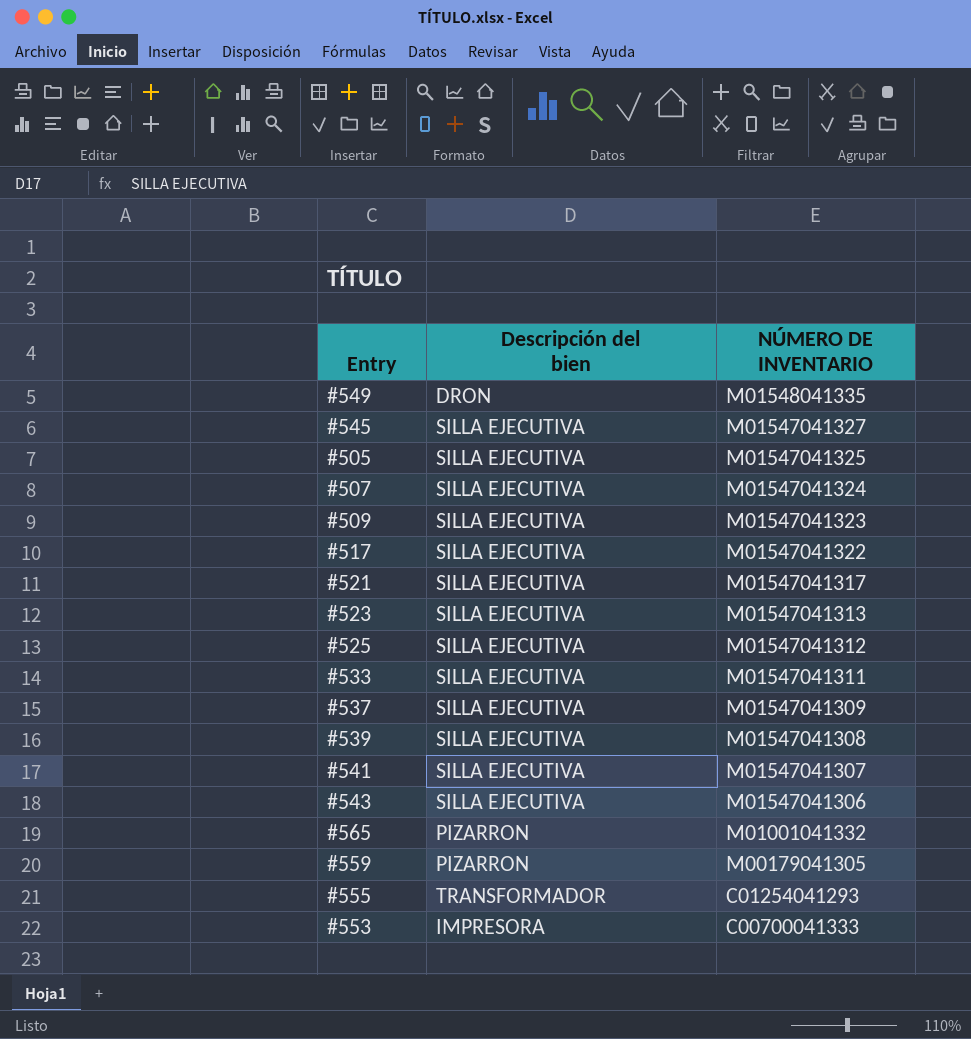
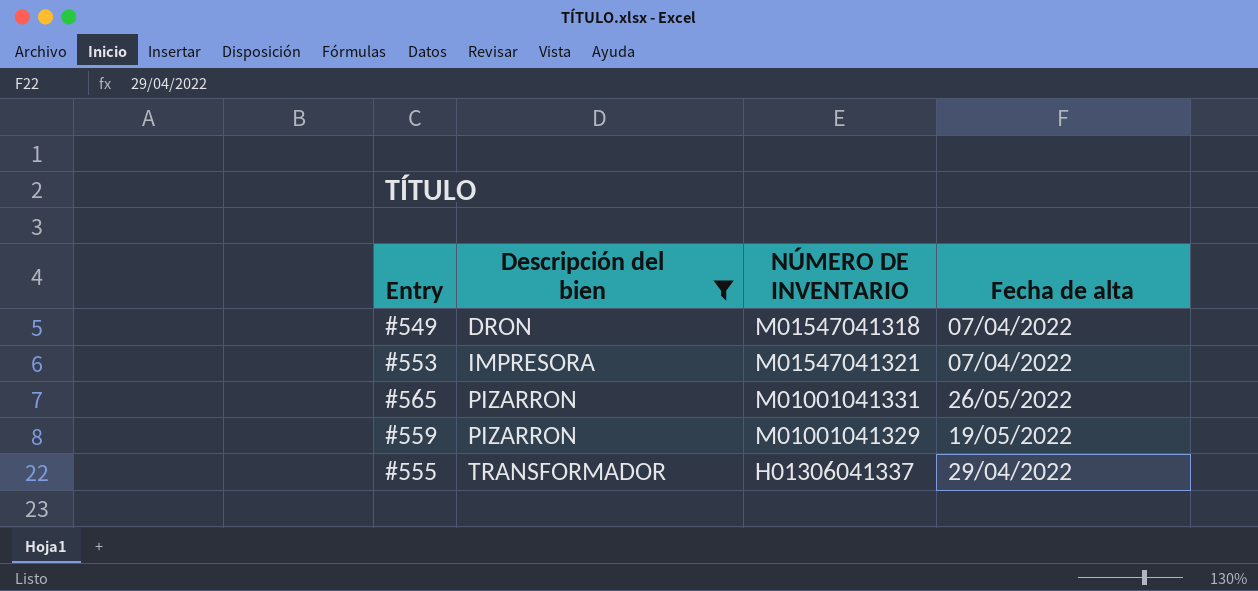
filter: none -> Descripción del bien != SILLA EJECUTIVA
row order: NÚMERO DE INVENTARIO descending -> Descripción del bien ascending
column Fecha de alta | position: none -> 4
#549 | NÚMERO DE INVENTARIO: M01548041335 -> M01547041318
#553 | NÚMERO DE INVENTARIO: C00700041333 -> M01547041321
#565 | NÚMERO DE INVENTARIO: M01001041332 -> M01001041331
#559 | NÚMERO DE INVENTARIO: M00179041305 -> M01001041329
#555 | NÚMERO DE INVENTARIO: C01254041293 -> H01306041337

